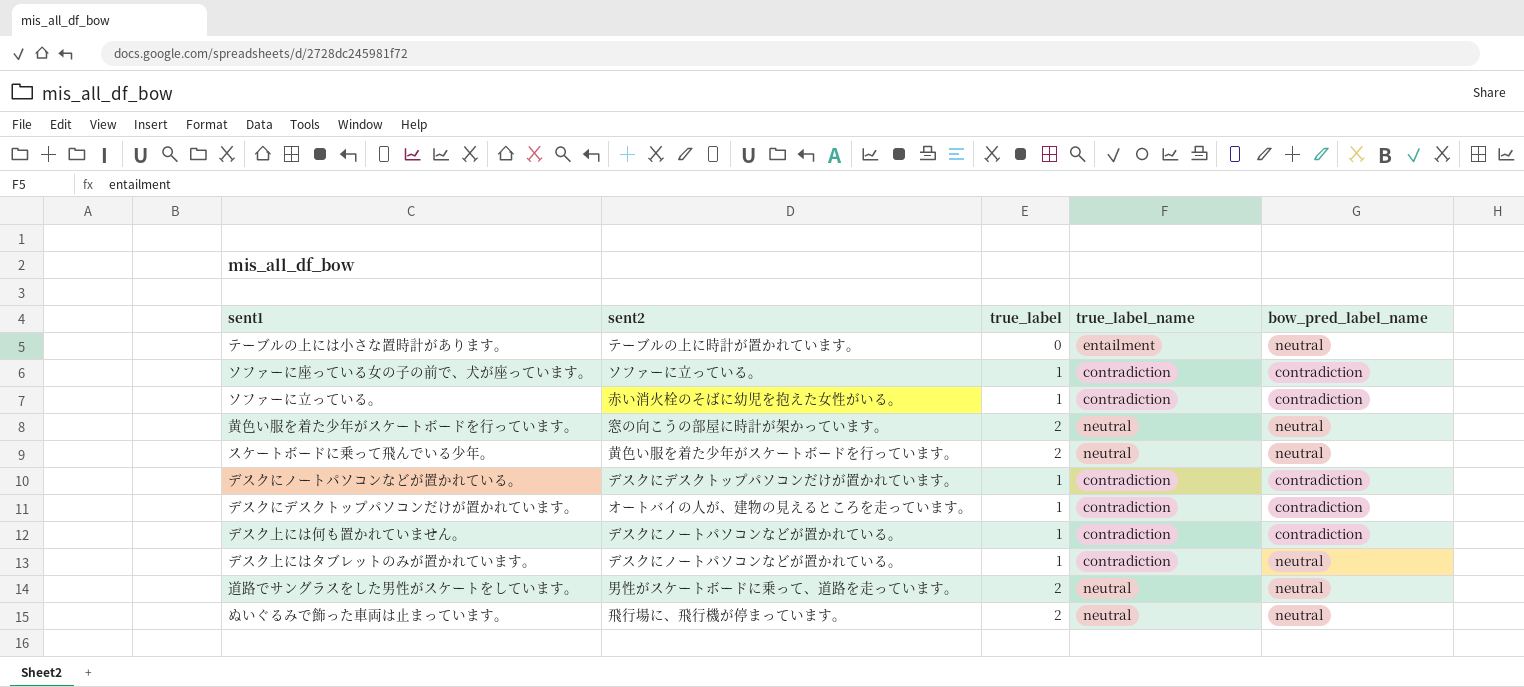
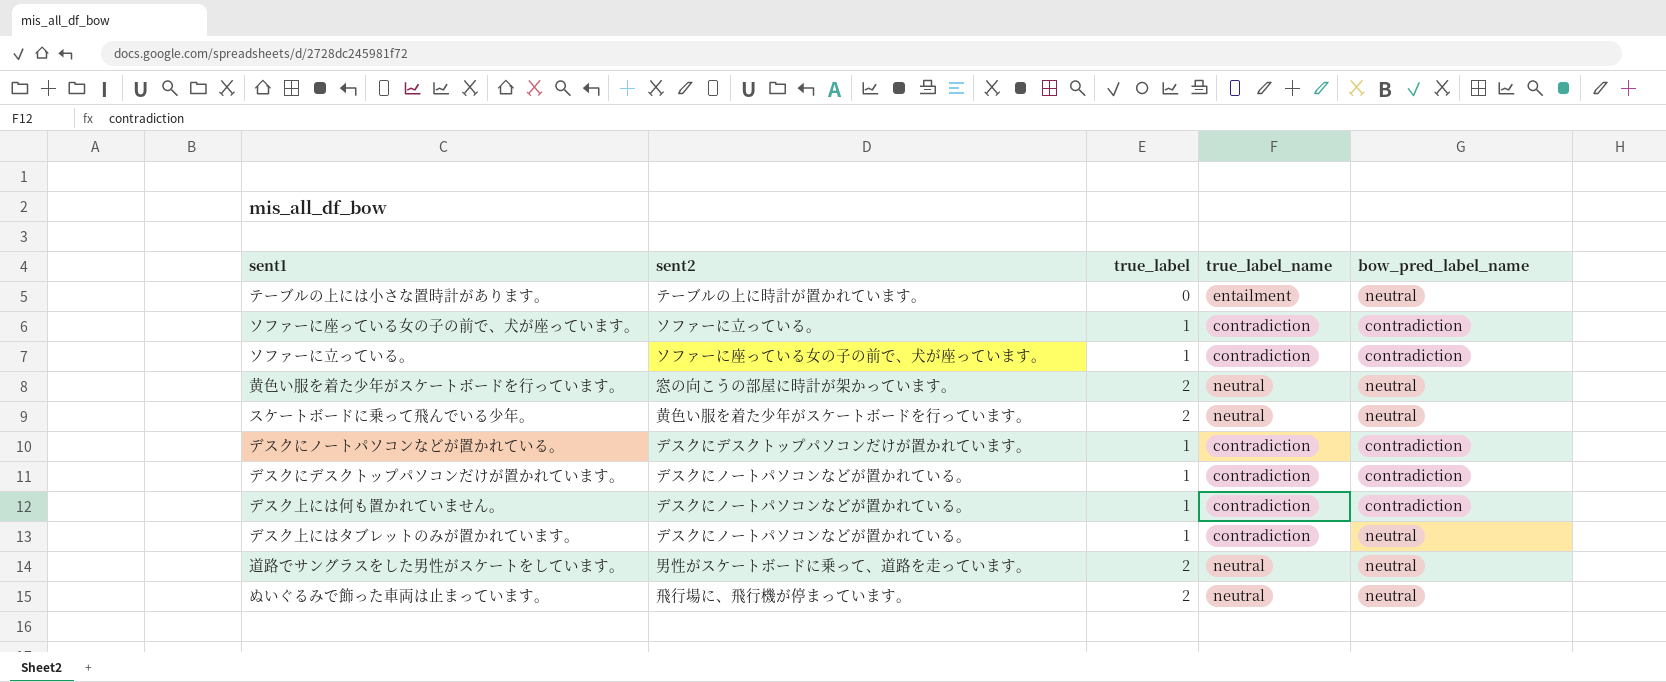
ソファーに立っている。 | sent2: 赤い消火栓のそばに幼児を抱えた女性がいる。 -> ソファーに座っている女の子の前で、犬が座っています。
デスクにデスクトップパソコンだけが置かれています。 | sent2: オートバイの人が、建物の見えるところを走っています。 -> デスクにノートパソコンなどが置かれている。

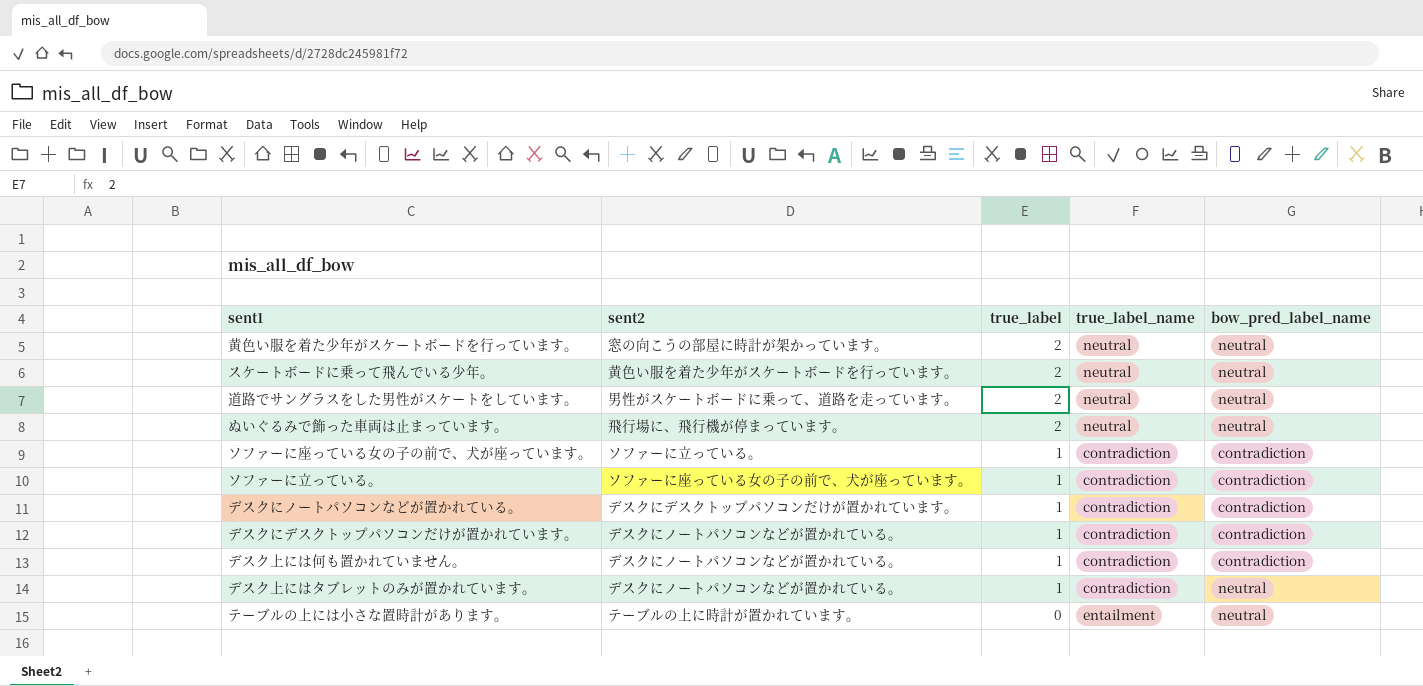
row order: none -> true_label descending

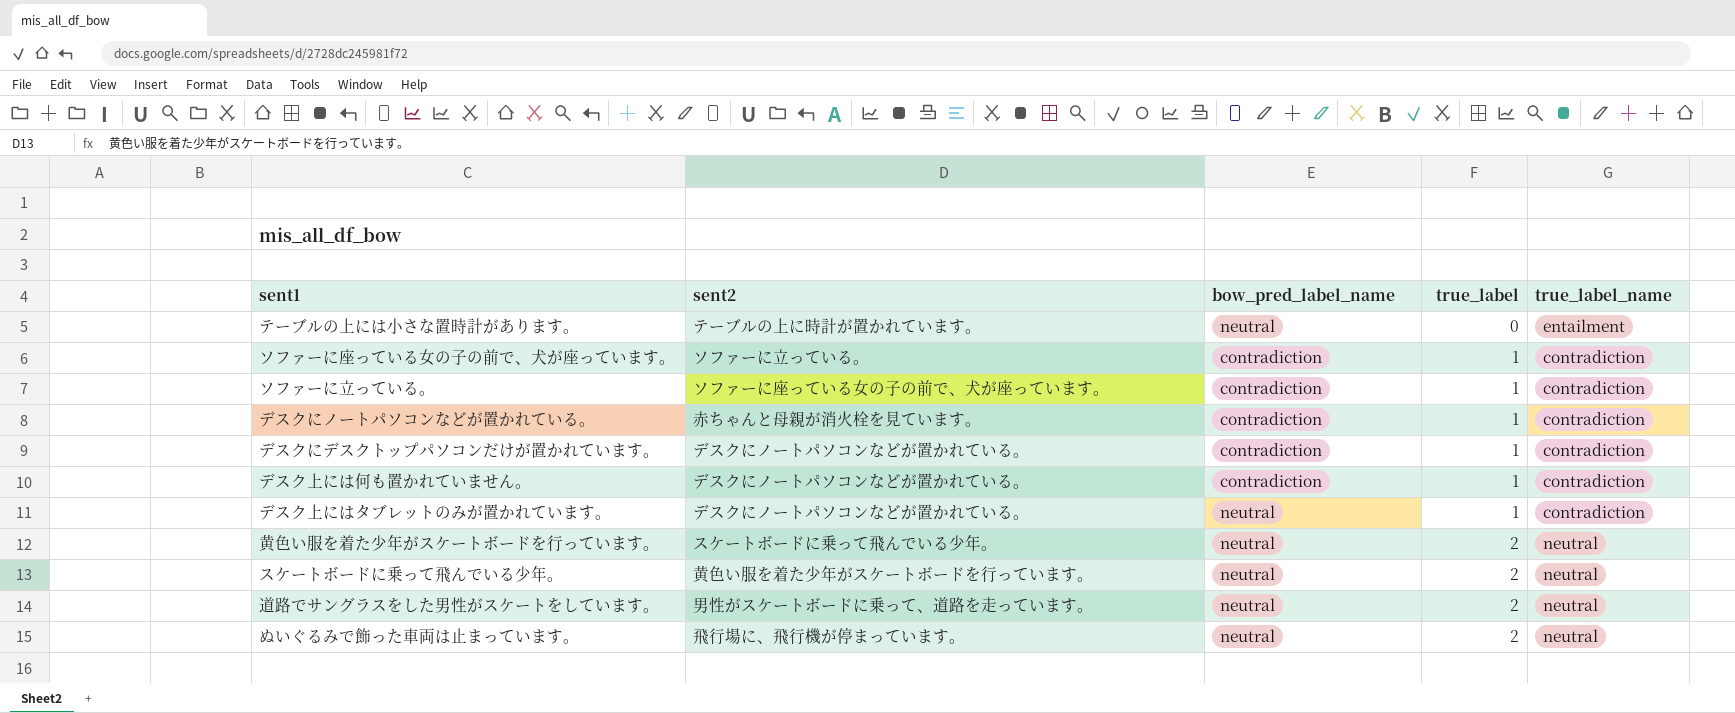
row order: true_label descending -> true_label ascending
column bow_pred_label_name | position: 5 -> 3
デスクにノートパソコンなどが置かれている。 | sent2: デスクにデスクトップパソコンだけが置かれています。 -> 赤ちゃんと母親が消火栓を見ています。
黄色い服を着た少年がスケートボードを行っています。 | sent2: 窓の向こうの部屋に時計が架かっています。 -> スケートボードに乗って飛んでいる少年。

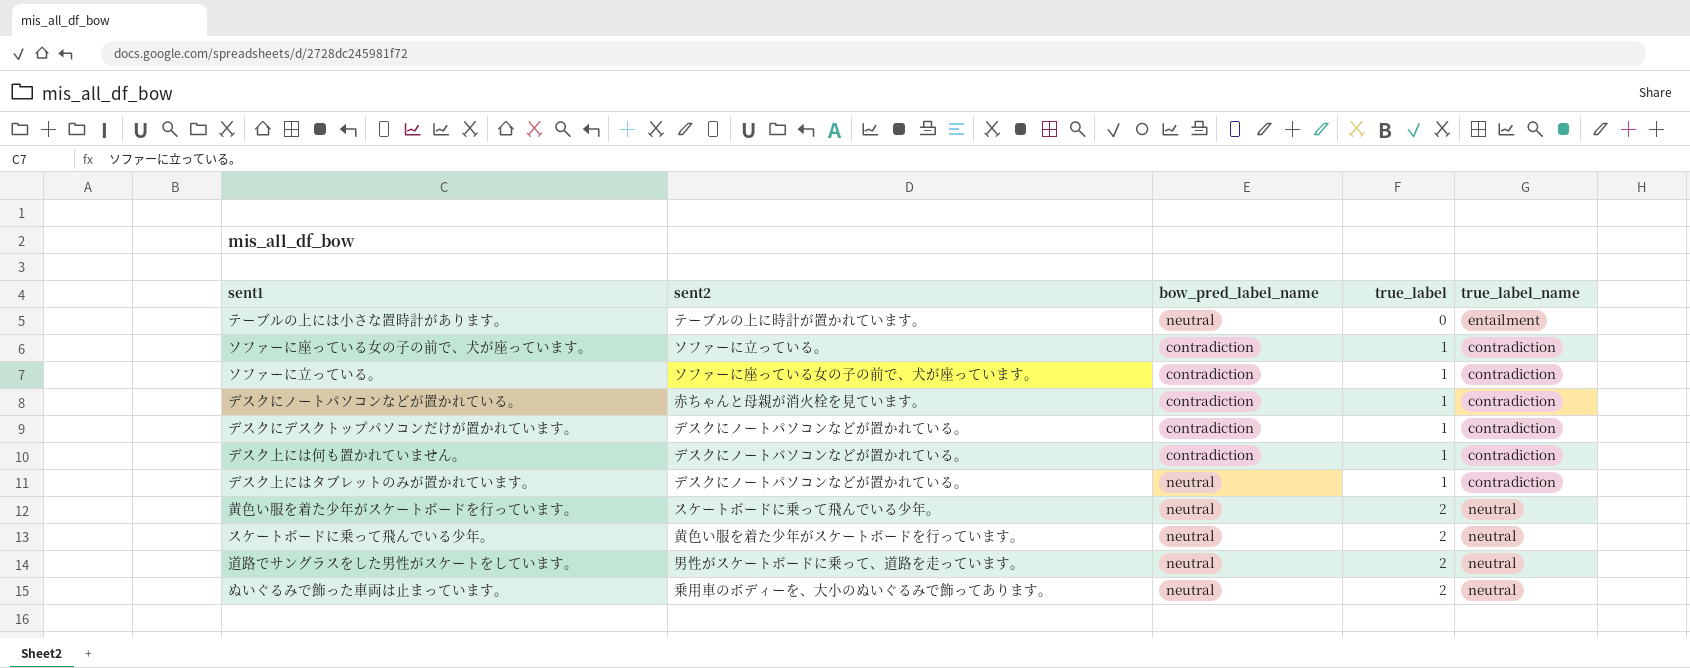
ぬいぐるみで飾った車両は止まっています。 | sent2: 飛行場に、飛行機が停まっています。 -> 乗用車のボディーを、大小のぬいぐるみで飾ってあります。

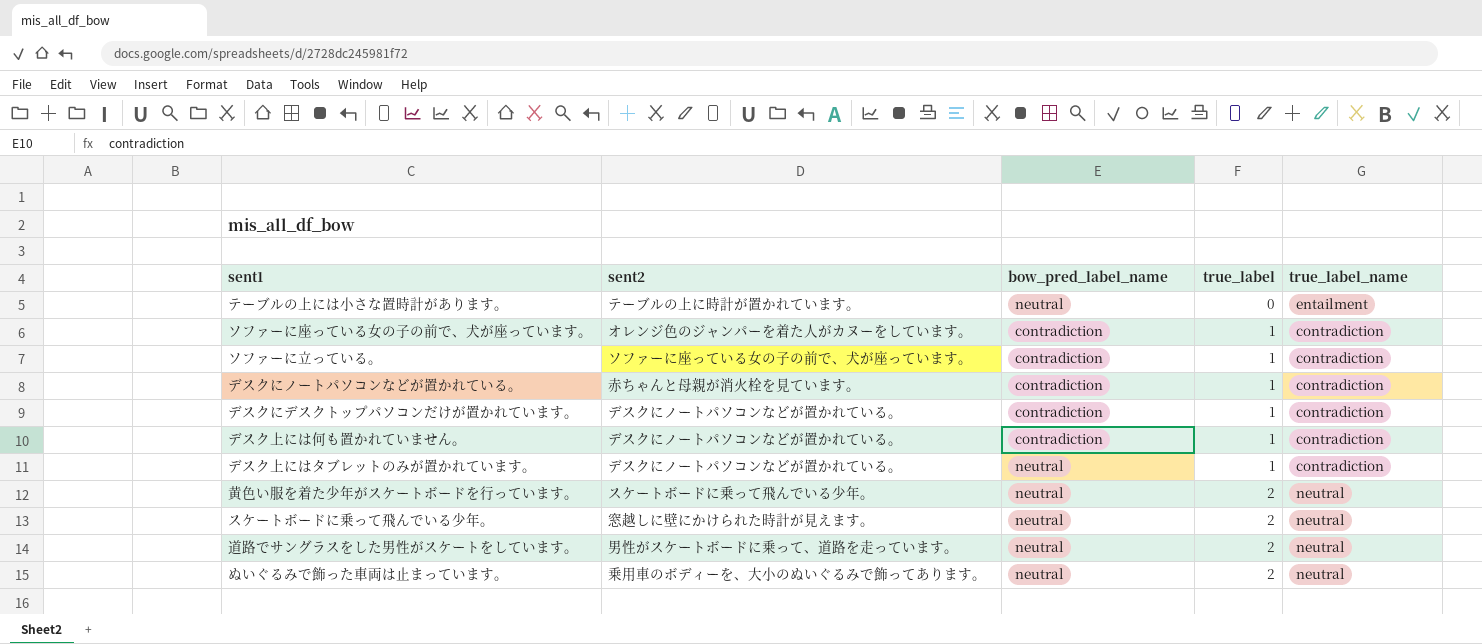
ソファーに座っている女の子の前で、犬が座っています。 | sent2: ソファーに立っている。 -> オレンジ色のジャンパーを着た人がカヌーをしています。
スケートボードに乗って飛んでいる少年。 | sent2: 黄色い服を着た少年がスケートボードを行っています。 -> 窓越しに壁にかけられた時計が見えます。

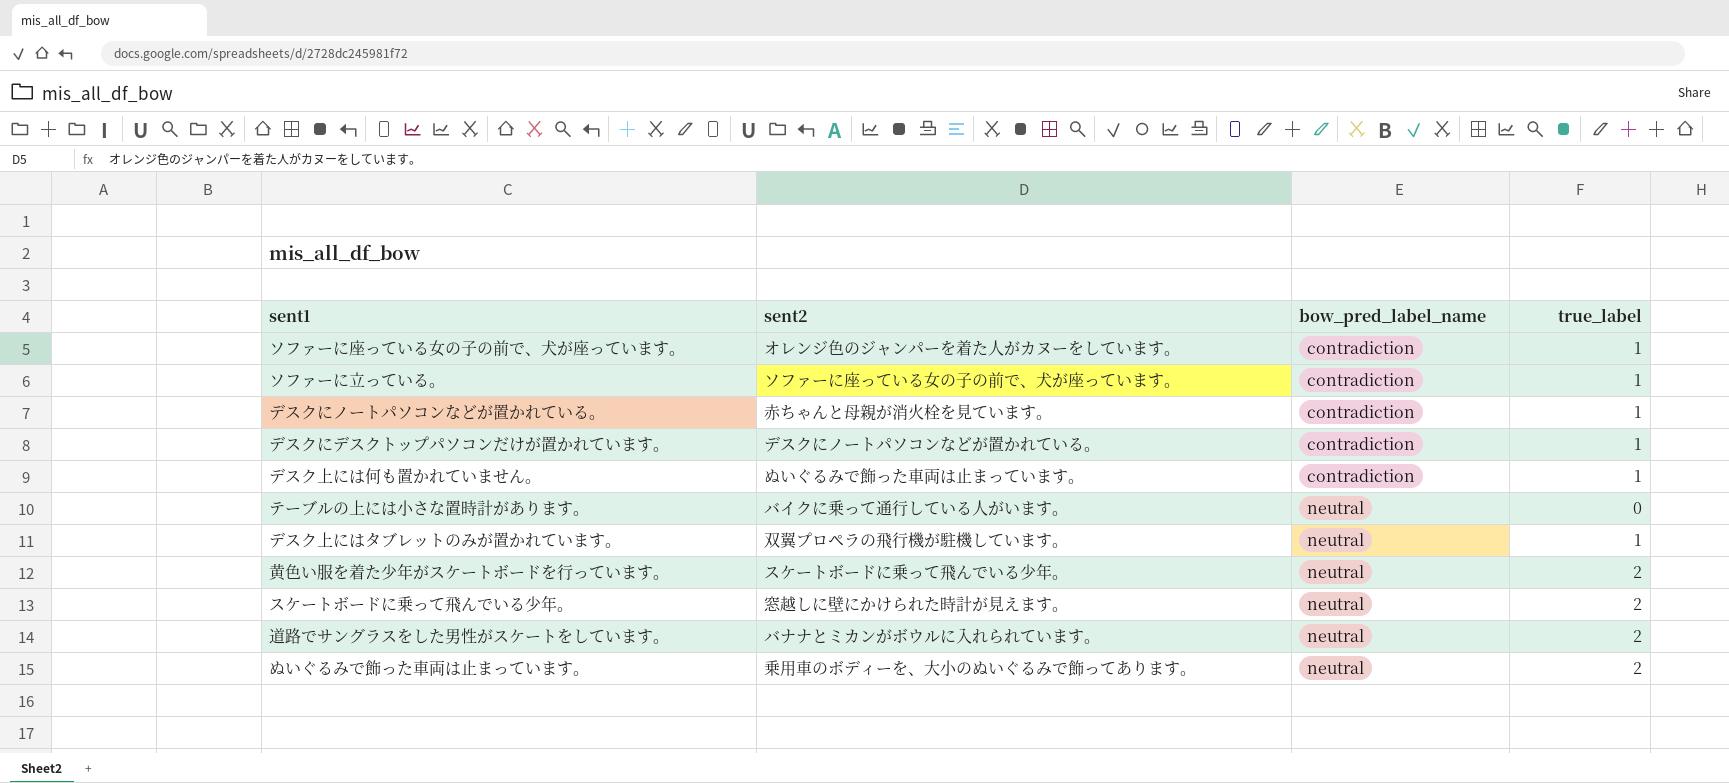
row order: true_label ascending -> bow_pred_label_name ascending
column true_label_name | position: 5 -> none
デスク上には何も置かれていません。 | sent2: デスクにノートパソコンなどが置かれている。 -> ぬいぐるみで飾った車両は止まっています。
テーブルの上には小さな置時計があります。 | sent2: テーブルの上に時計が置かれています。 -> バイクに乗って通行している人がいます。
デスク上にはタブレットのみが置かれています。 | sent2: デスクにノートパソコンなどが置かれている。 -> 双翼プロペラの飛行機が駐機しています。
道路でサングラスをした男性がスケートをしています。 | sent2: 男性がスケートボードに乗って、道路を走っています。 -> バナナとミカンがボウルに入れられています。

